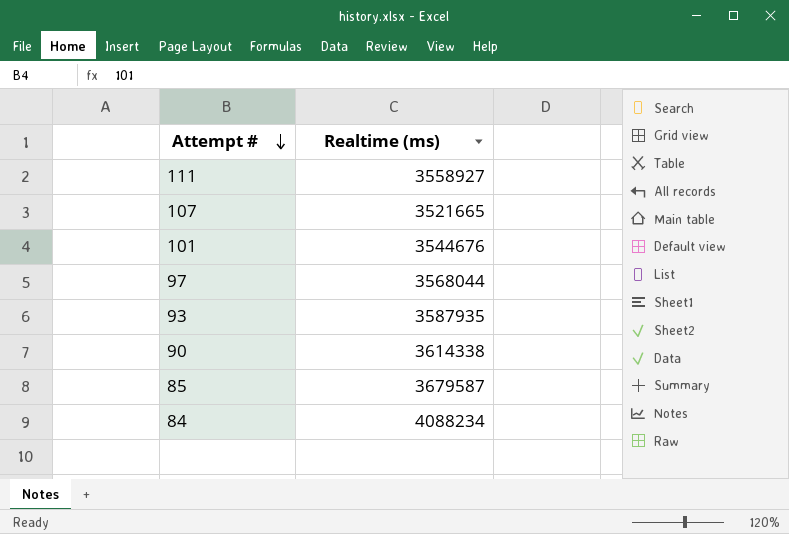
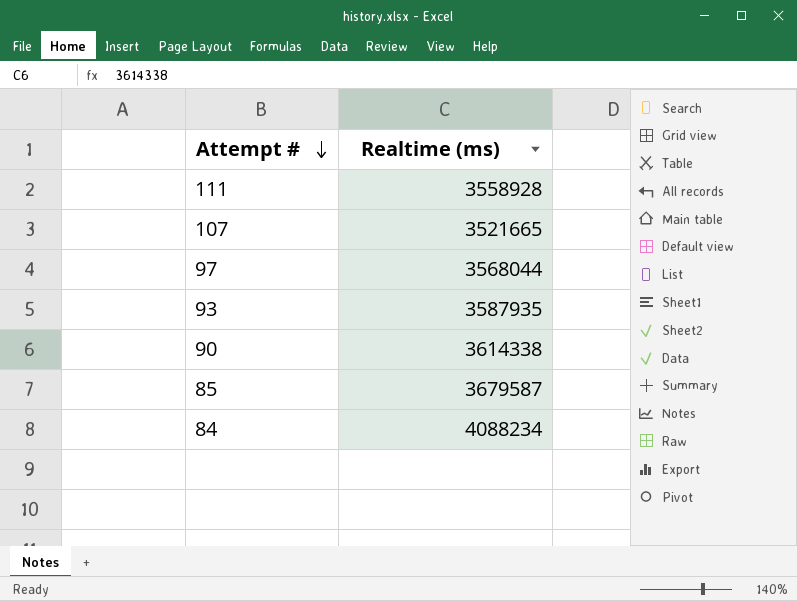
row 101: 3544676 -> none
111 | Realtime (ms): 3558927 -> 3558928

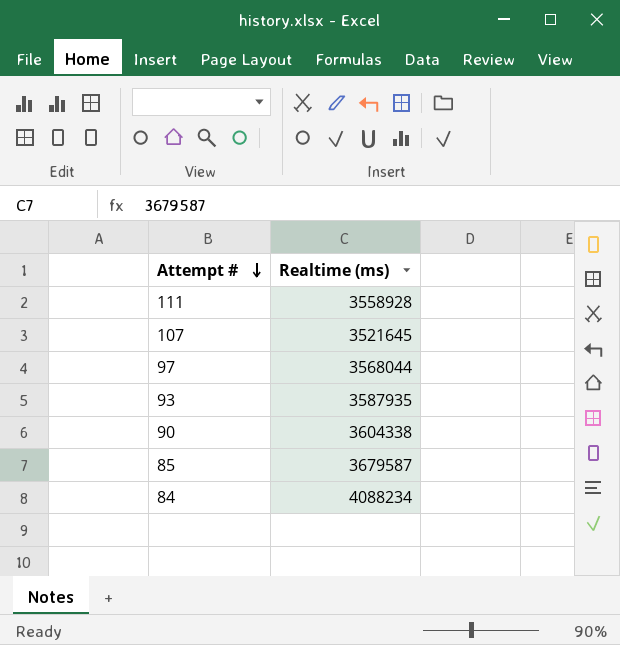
107 | Realtime (ms): 3521665 -> 3521645
90 | Realtime (ms): 3614338 -> 3604338

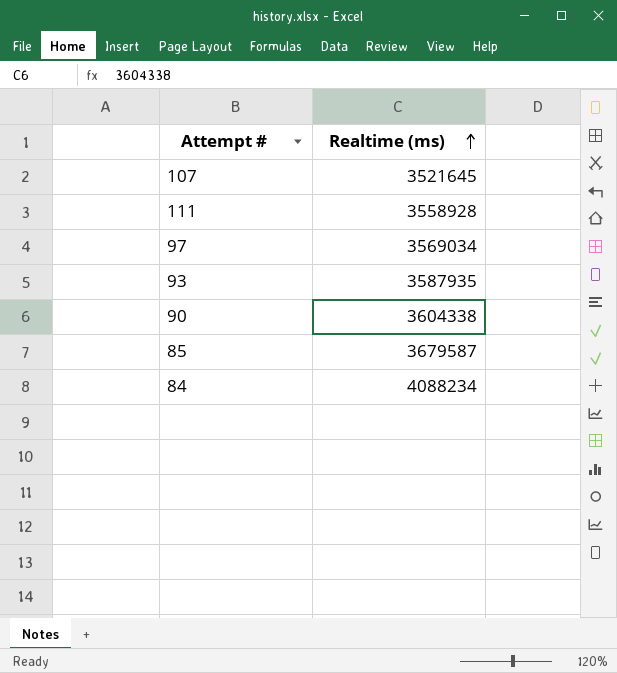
row order: Attempt # descending -> Realtime (ms) ascending
97 | Realtime (ms): 3568044 -> 3569034

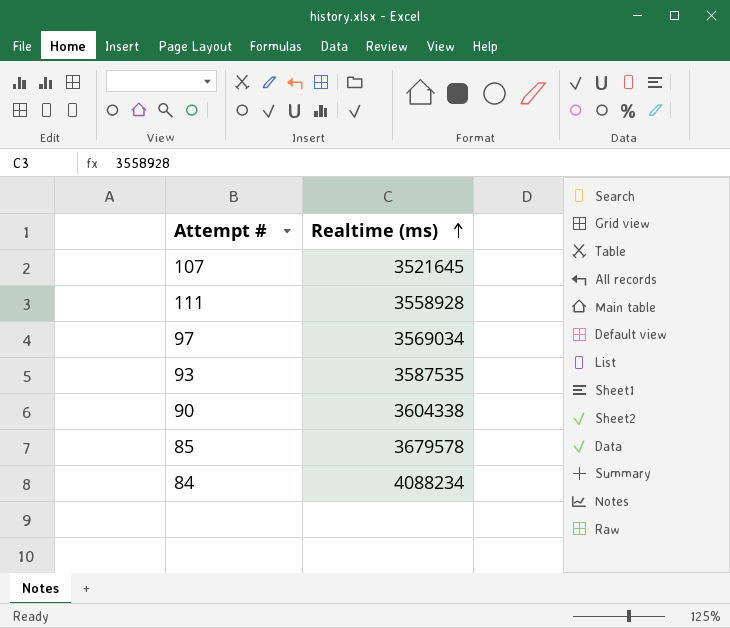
93 | Realtime (ms): 3587935 -> 3587535
85 | Realtime (ms): 3679587 -> 3679578

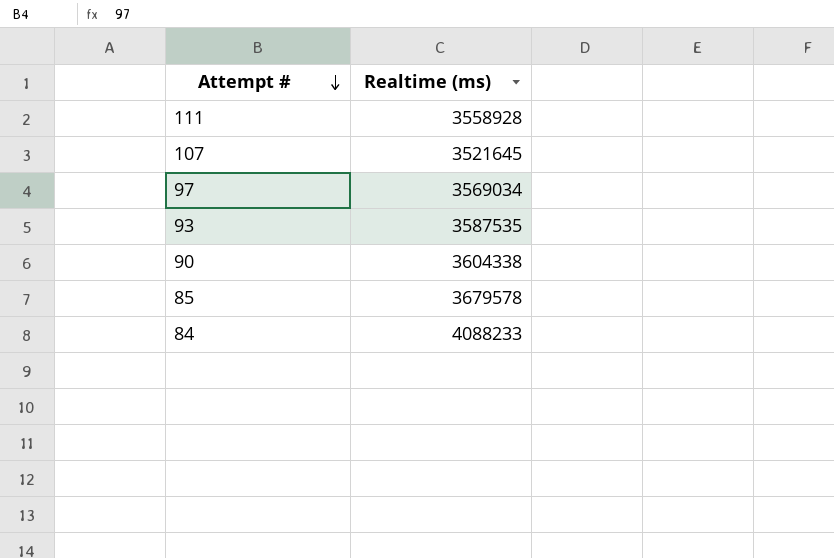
row order: Realtime (ms) ascending -> Attempt # descending
84 | Realtime (ms): 4088234 -> 4088233

